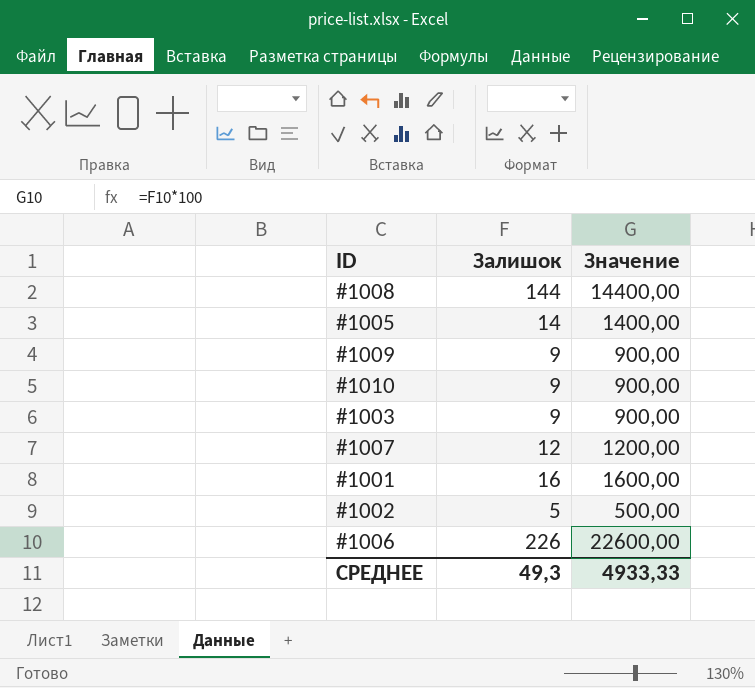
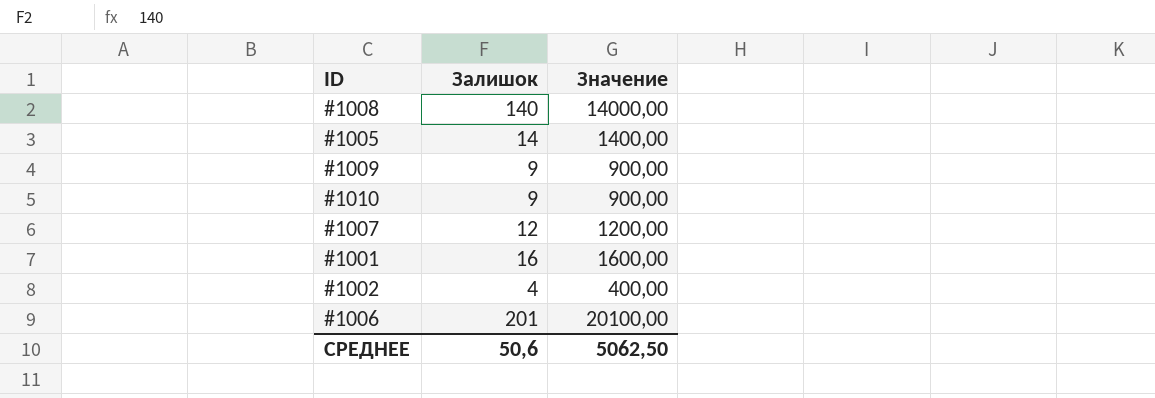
row #1003: 9 | 900,00 -> none
#1008 | Залишок: 144 -> 140
#1008 | Значение: 14400,00 -> 14000,00
#1002 | Залишок: 5 -> 4
#1002 | Значение: 500,00 -> 400,00
#1006 | Залишок: 226 -> 201
#1006 | Значение: 22600,00 -> 20100,00
СРЕДНЕЕ | Залишок: 49,3 -> 50,6
СРЕДНЕЕ | Значение: 4933,33 -> 5062,50

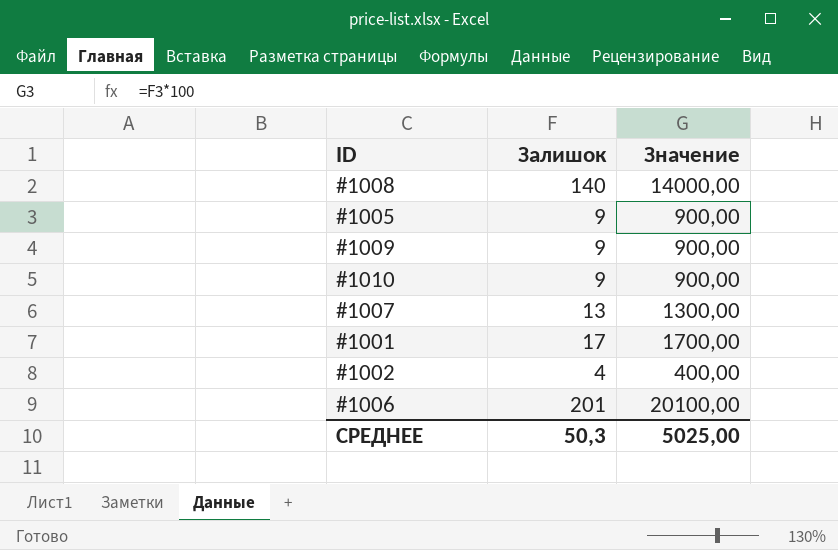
#1005 | Залишок: 14 -> 9
#1005 | Значение: 1400,00 -> 900,00
#1007 | Залишок: 12 -> 13
#1007 | Значение: 1200,00 -> 1300,00
#1001 | Залишок: 16 -> 17
#1001 | Значение: 1600,00 -> 1700,00
СРЕДНЕЕ | Залишок: 50,6 -> 50,3
СРЕДНЕЕ | Значение: 5062,50 -> 5025,00

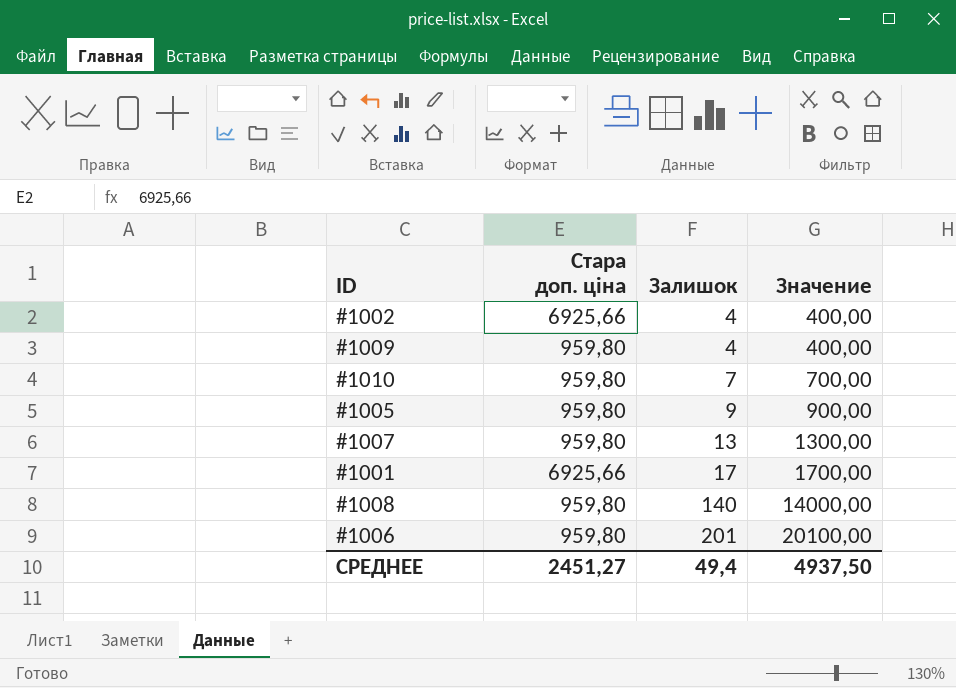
row order: none -> Залишок ascending
column Стара доп. ціна | position: none -> 2
#1009 | Залишок: 9 -> 4
#1009 | Значение: 900,00 -> 400,00
#1010 | Залишок: 9 -> 7
#1010 | Значение: 900,00 -> 700,00
СРЕДНЕЕ | Залишок: 50,3 -> 49,4
СРЕДНЕЕ | Значение: 5025,00 -> 4937,50

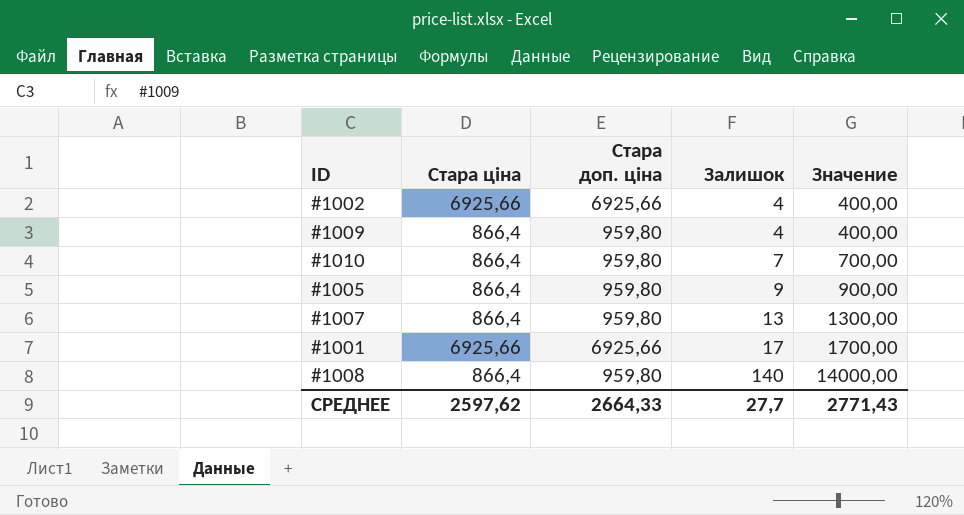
column Стара ціна | position: none -> 2
row #1006: 959,80 | 201 | 20100,00 -> none
СРЕДНЕЕ | Стара доп. ціна: 2451,27 -> 2664,33
СРЕДНЕЕ | Залишок: 49,4 -> 27,7
СРЕДНЕЕ | Значение: 4937,50 -> 2771,43

